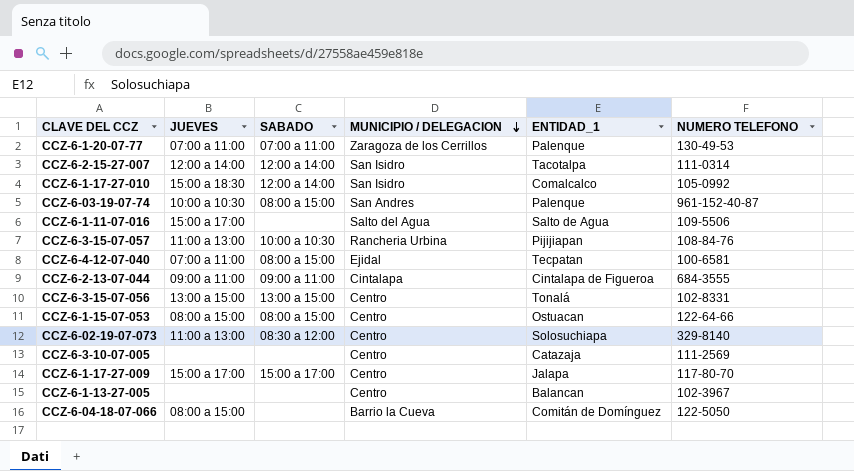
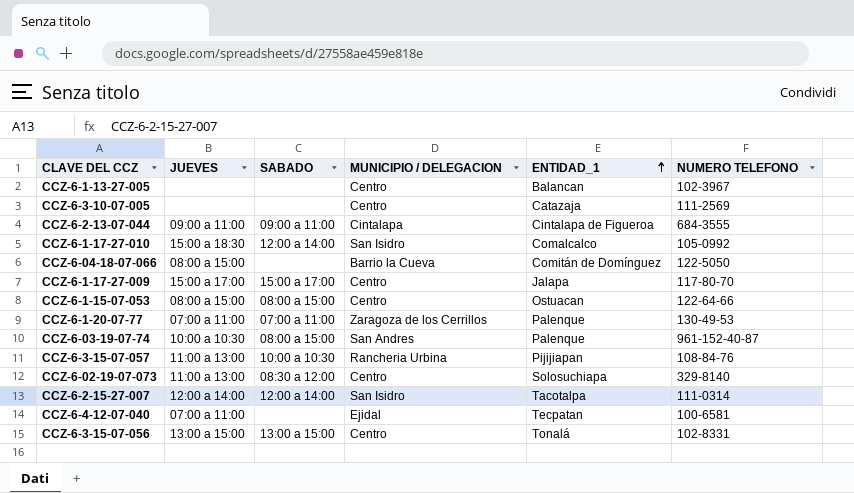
row order: MUNICIPIO / DELEGACION descending -> ENTIDAD_1 ascending
row CCZ-6-1-11-07-016: 15:00 a 17:00 | none | Salto del Agua | Salto de Agua | 109-5506 -> none
CCZ-6-4-12-07-040 | SABADO: 08:00 a 15:00 -> none

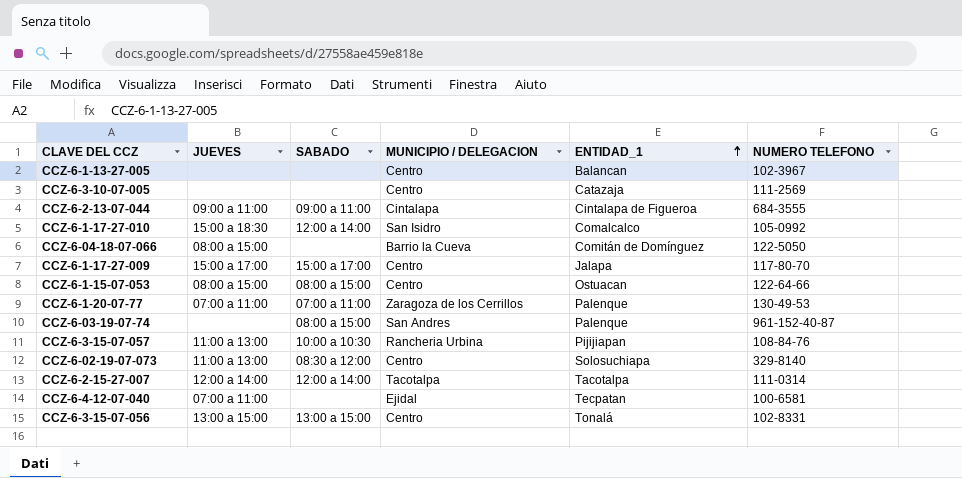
CCZ-6-03-19-07-74 | JUEVES: 10:00 a 10:30 -> none
CCZ-6-2-15-27-007 | MUNICIPIO / DELEGACION: San Isidro -> Tacotalpa

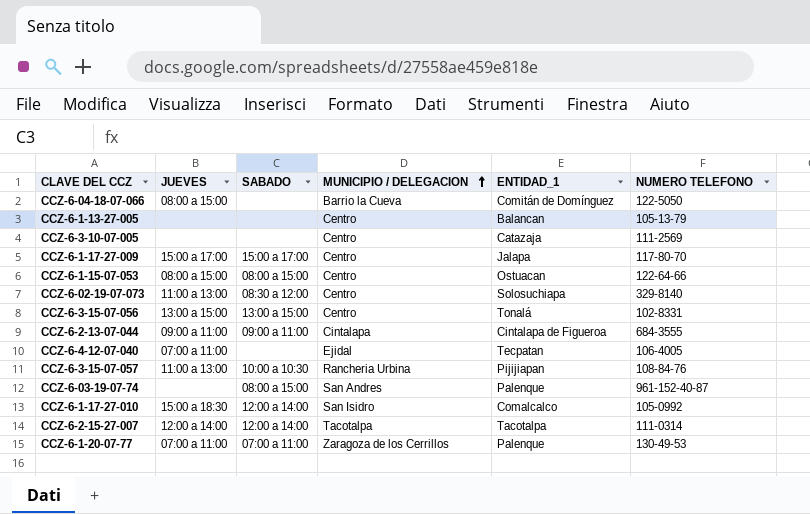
row order: ENTIDAD_1 ascending -> MUNICIPIO / DELEGACION ascending
CCZ-6-1-13-27-005 | NUMERO TELEFONO: 102-3967 -> 105-13-79
CCZ-6-4-12-07-040 | NUMERO TELEFONO: 100-6581 -> 106-4005

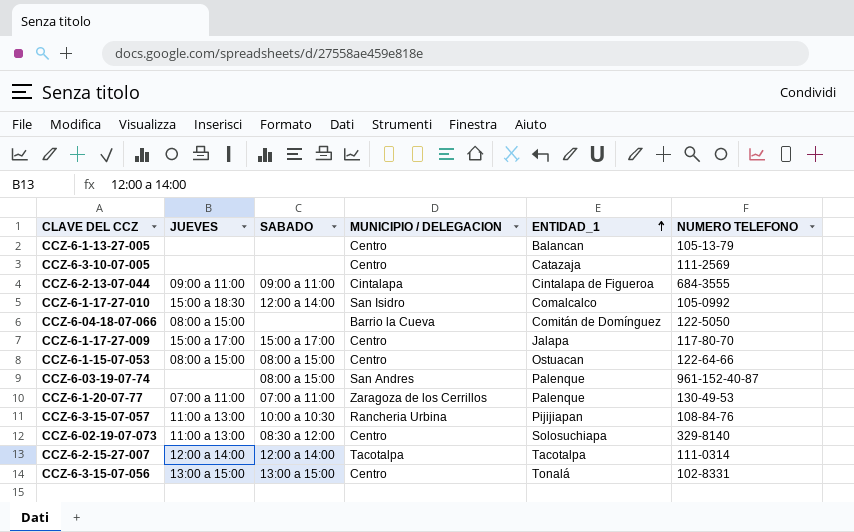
row order: MUNICIPIO / DELEGACION ascending -> ENTIDAD_1 ascending
row CCZ-6-4-12-07-040: 07:00 a 11:00 | none | Ejidal | Tecpatan | 106-4005 -> none

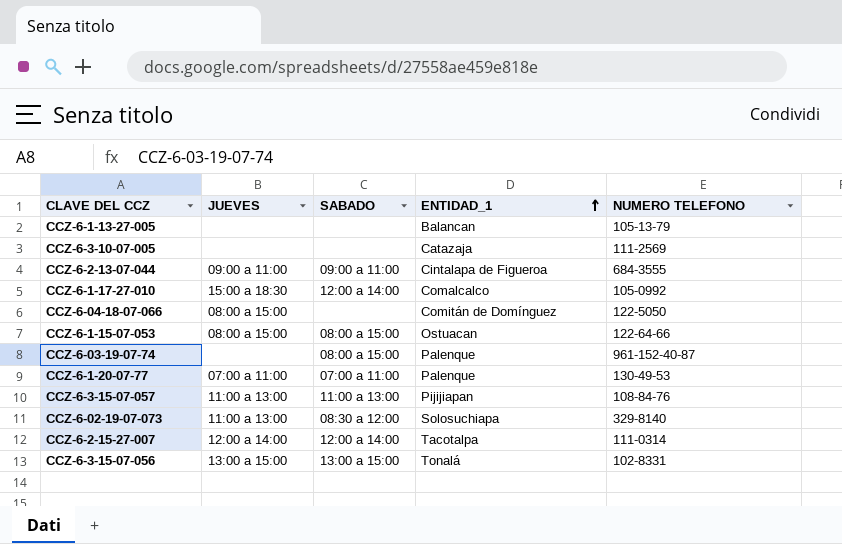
column MUNICIPIO / DELEGACION | position: 4 -> none
row CCZ-6-1-17-27-009: 15:00 a 17:00 | 15:00 a 17:00 | Centro | Jalapa | 117-80-70 -> none
CCZ-6-3-15-07-057 | SABADO: 10:00 a 10:30 -> 11:00 a 13:00

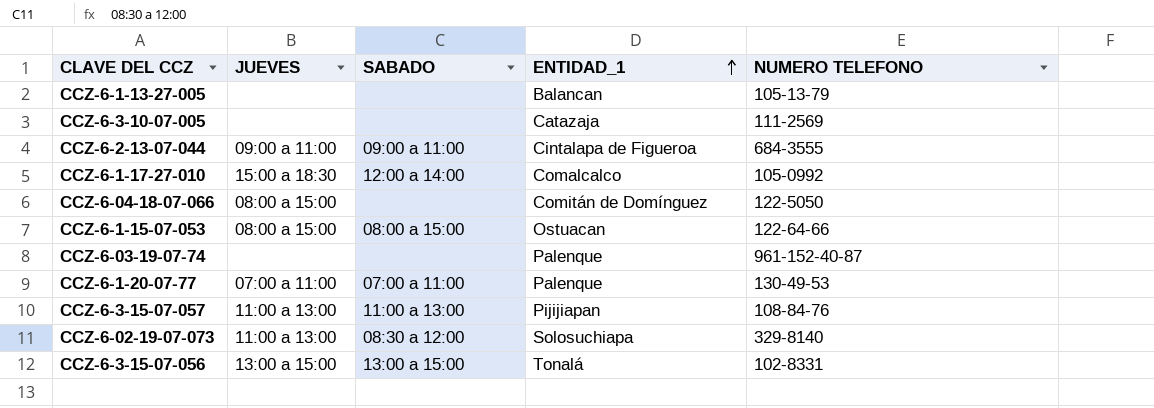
row CCZ-6-2-15-27-007: 12:00 a 14:00 | 12:00 a 14:00 | Tacotalpa | 111-0314 -> none
CCZ-6-03-19-07-74 | SABADO: 08:00 a 15:00 -> none

